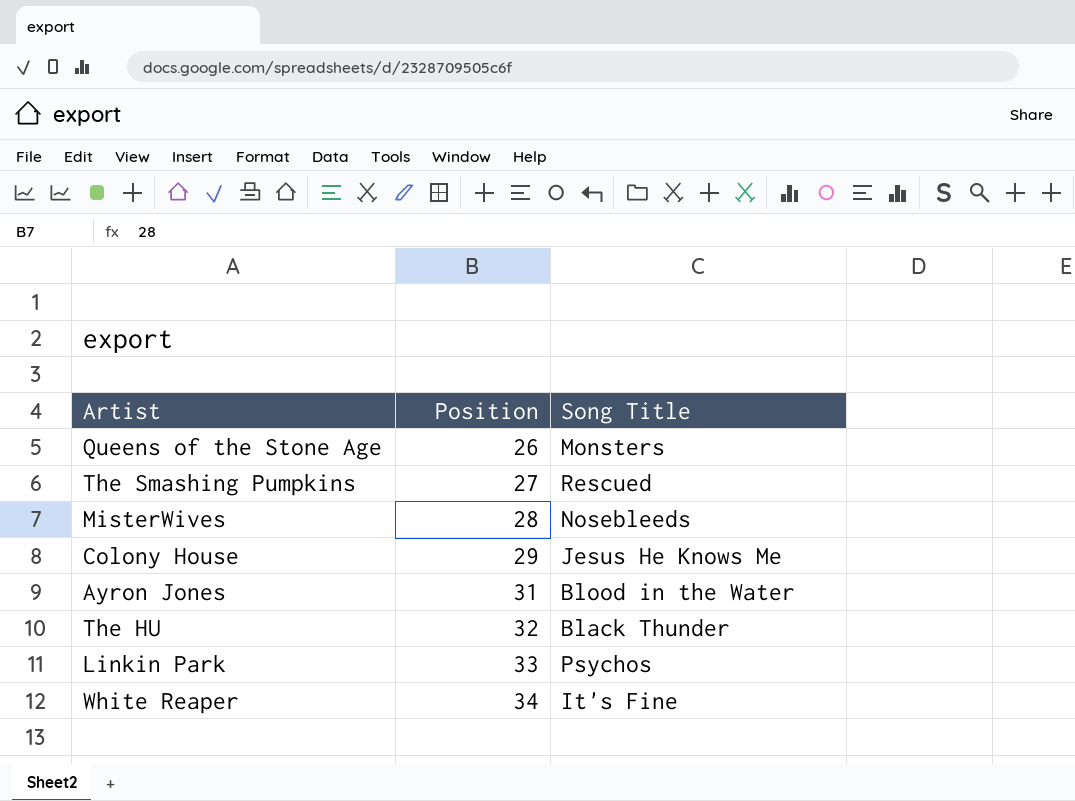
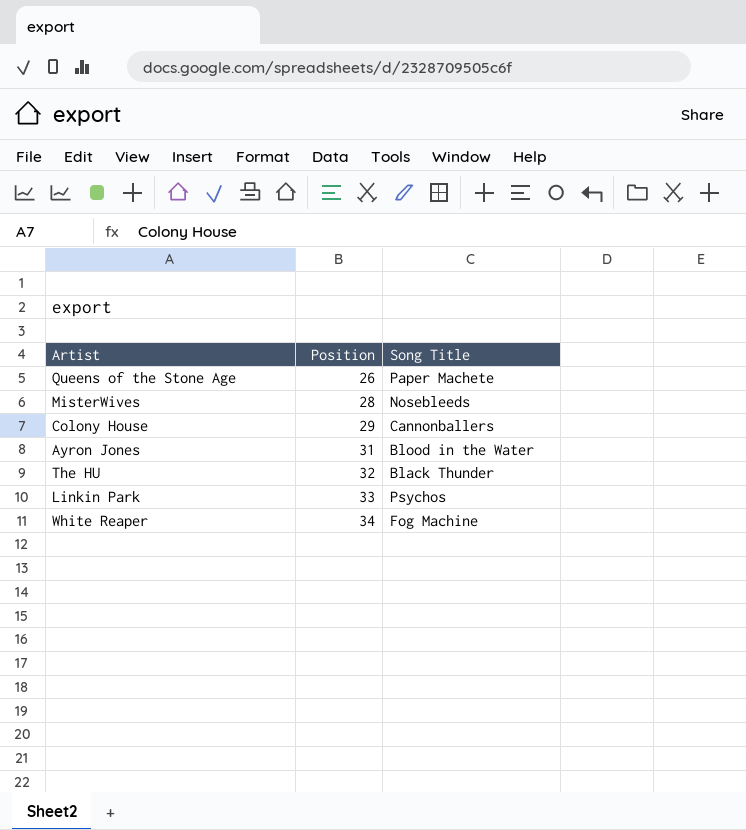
row The Smashing Pumpkins: 27 | Rescued -> none
Queens of the Stone Age | Song Title: Monsters -> Paper Machete
Colony House | Song Title: Jesus He Knows Me -> Cannonballers
White Reaper | Song Title: It's Fine -> Fog Machine

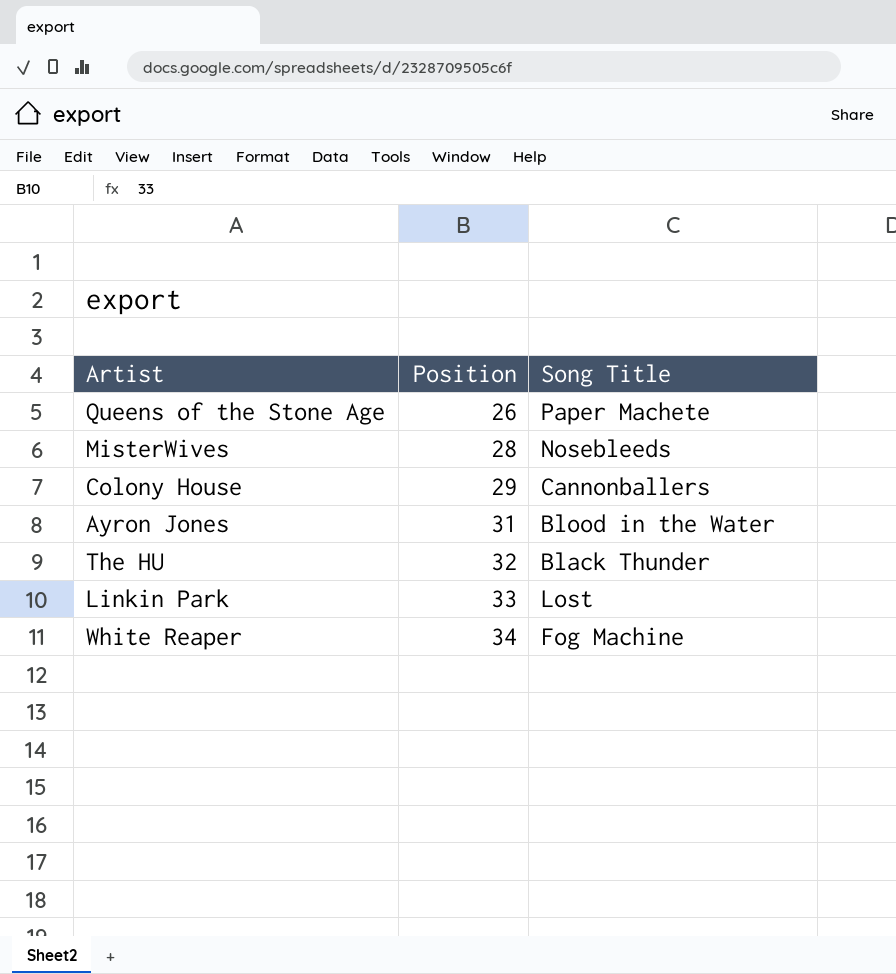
Linkin Park | Song Title: Psychos -> Lost

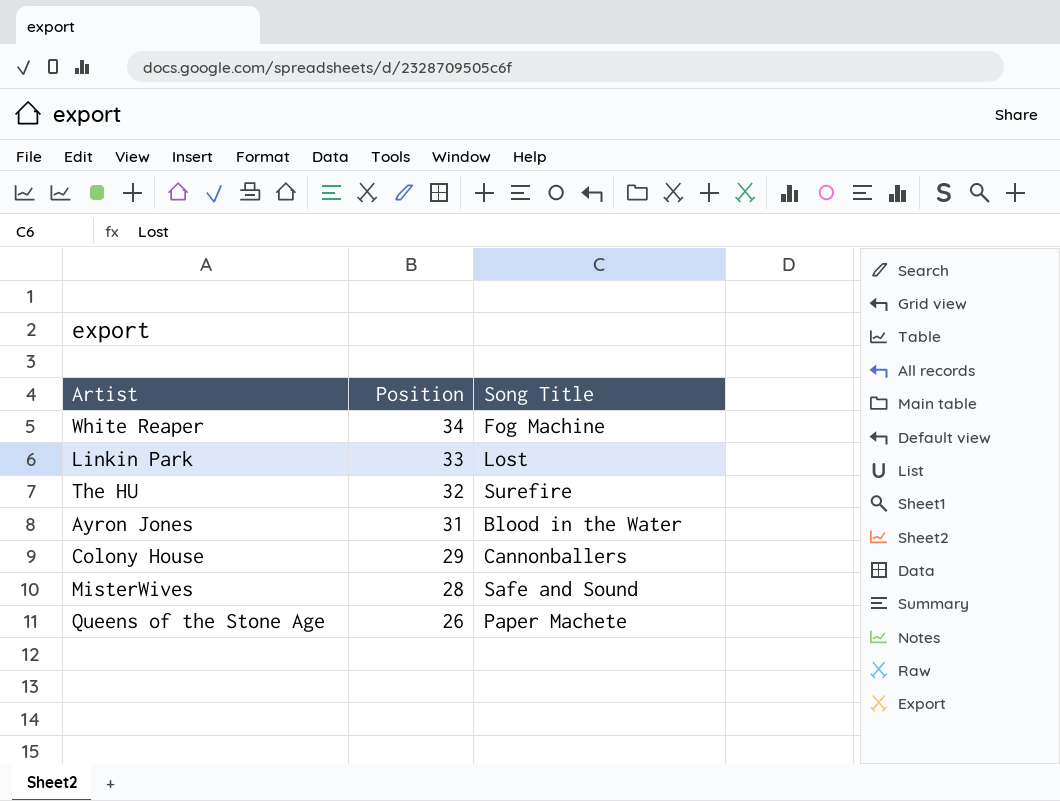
row order: Position ascending -> Position descending
The HU | Song Title: Black Thunder -> Surefire
MisterWives | Song Title: Nosebleeds -> Safe and Sound

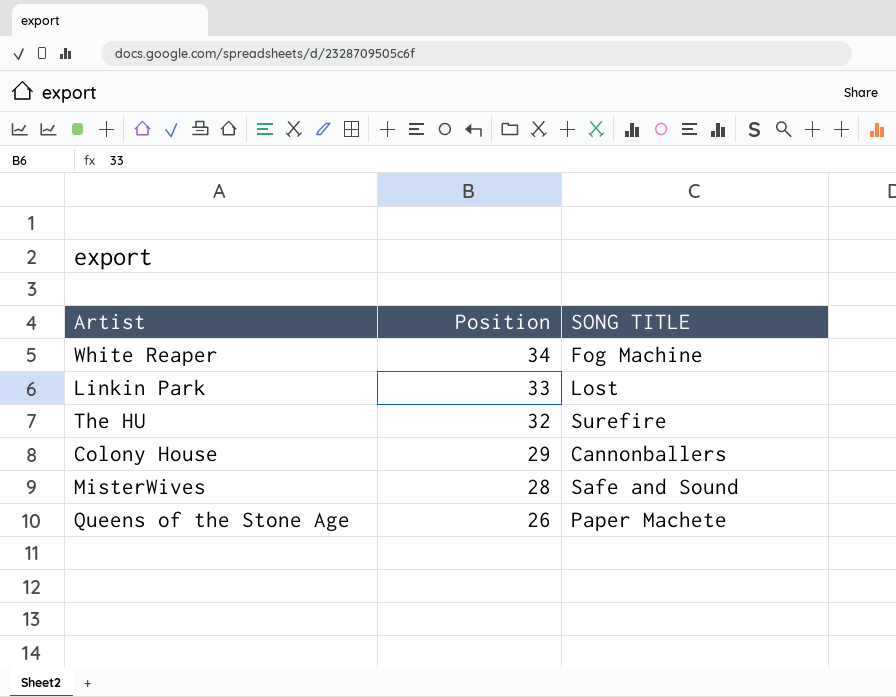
column name: Song Title -> SONG TITLE
row Ayron Jones: 31 | Blood in the Water -> none

